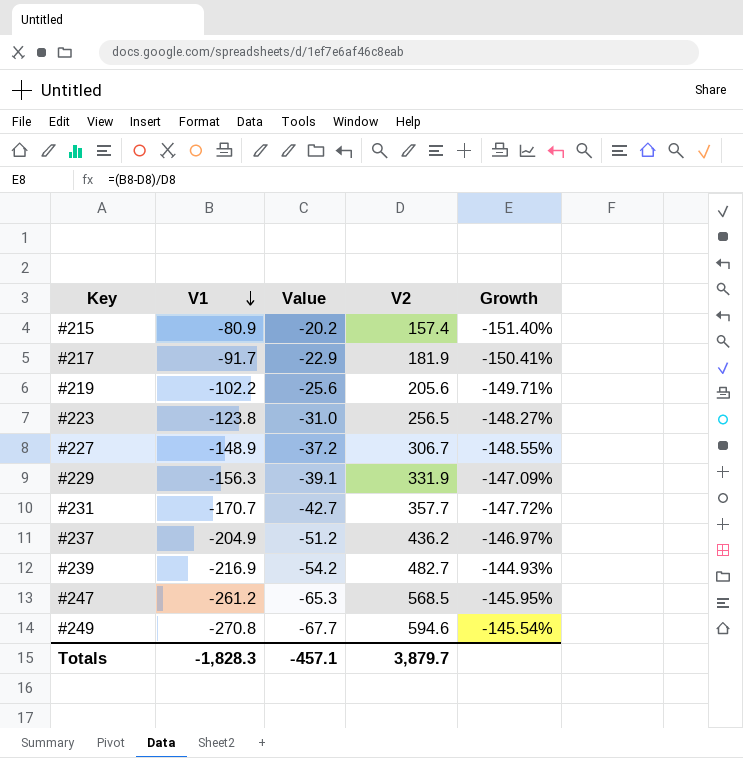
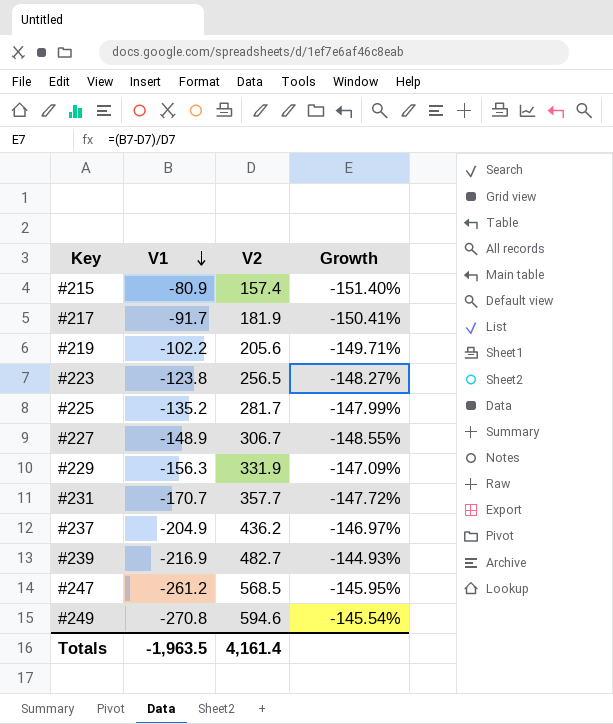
column Value | formula: [V1] * 0.25 -> none
row #225: none -> -135.2 | 281.7 | -147.99%
Totals | V1: -1,828.3 -> -1,963.5
Totals | V2: 3,879.7 -> 4,161.4

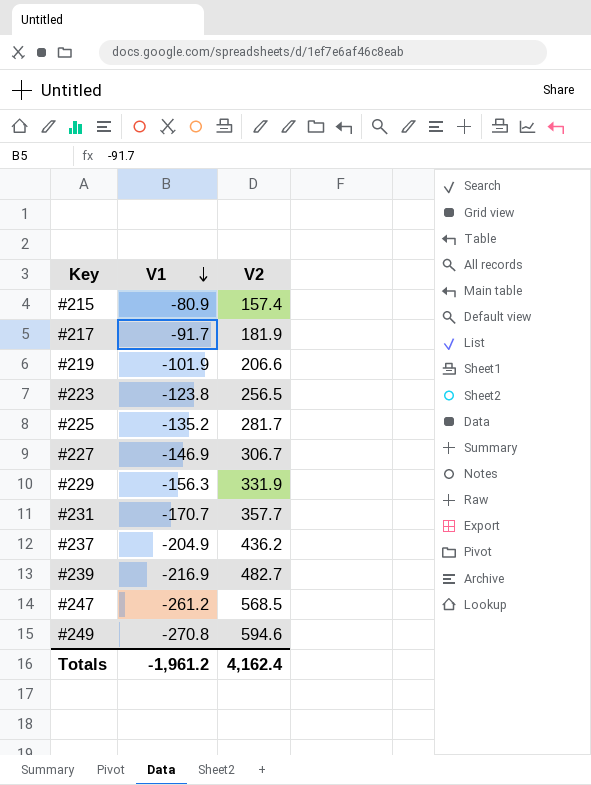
column Growth | formula: ([V1] - [V2]) / [V2] -> none
#219 | V1: -102.2 -> -101.9
#219 | V2: 205.6 -> 206.6
#227 | V1: -148.9 -> -146.9
Totals | V1: -1,963.5 -> -1,961.2
Totals | V2: 4,161.4 -> 4,162.4

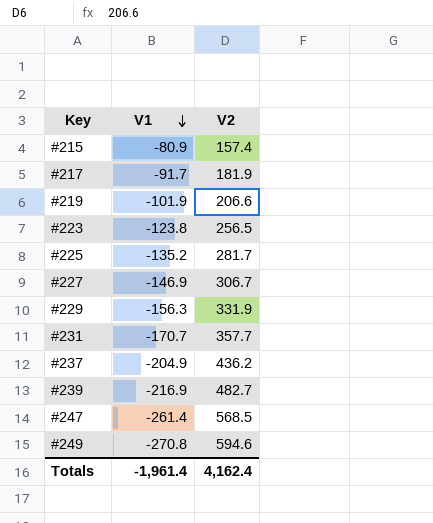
#247 | V1: -261.2 -> -261.4
Totals | V1: -1,961.2 -> -1,961.4

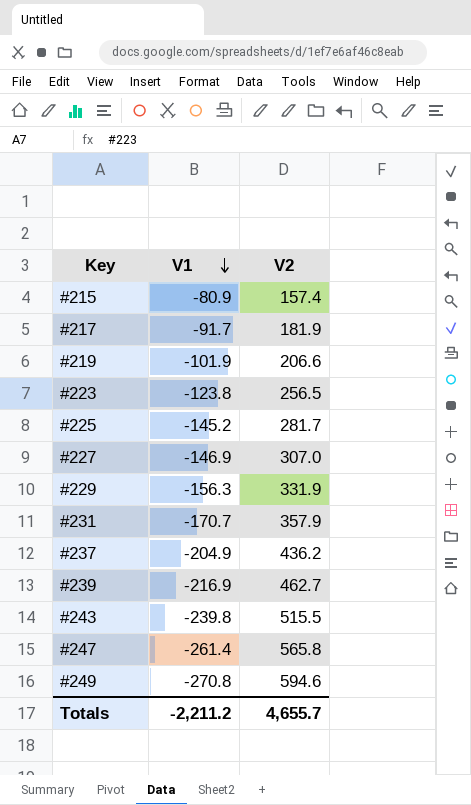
#225 | V1: -135.2 -> -145.2
#227 | V2: 306.7 -> 307.0
#231 | V2: 357.7 -> 357.9
#239 | V2: 482.7 -> 462.7
row #243: none -> -239.8 | 515.5
#247 | V2: 568.5 -> 565.8
Totals | V1: -1,961.4 -> -2,211.2
Totals | V2: 4,162.4 -> 4,655.7

